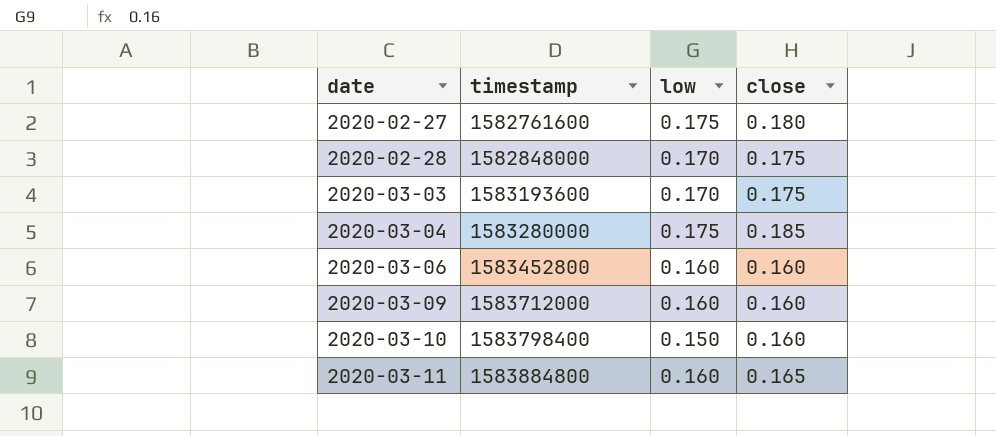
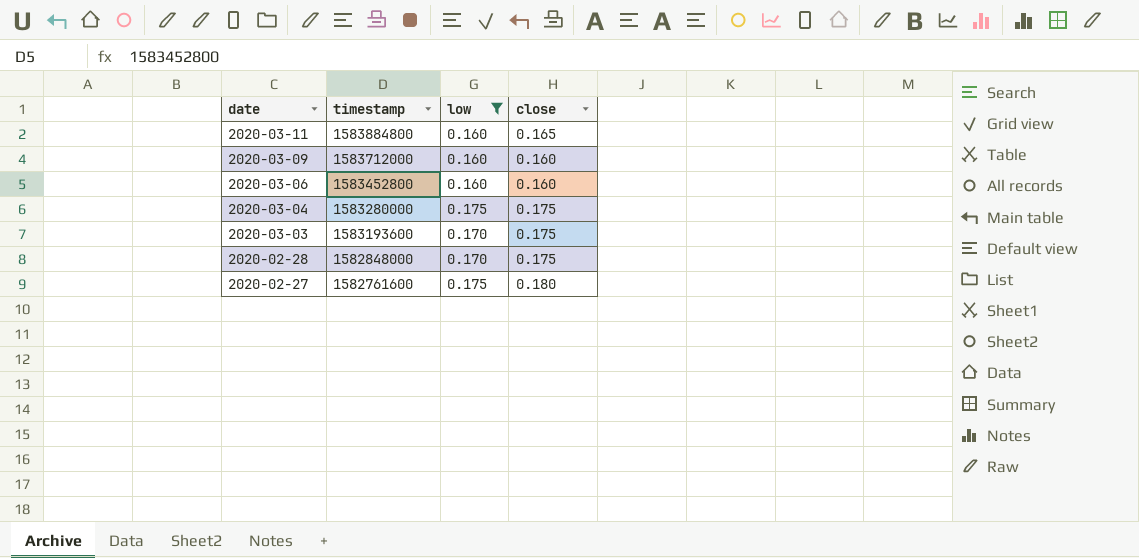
filter: none -> low != 0.150
row order: date ascending -> date descending
2020-03-04 | close: 0.185 -> 0.175

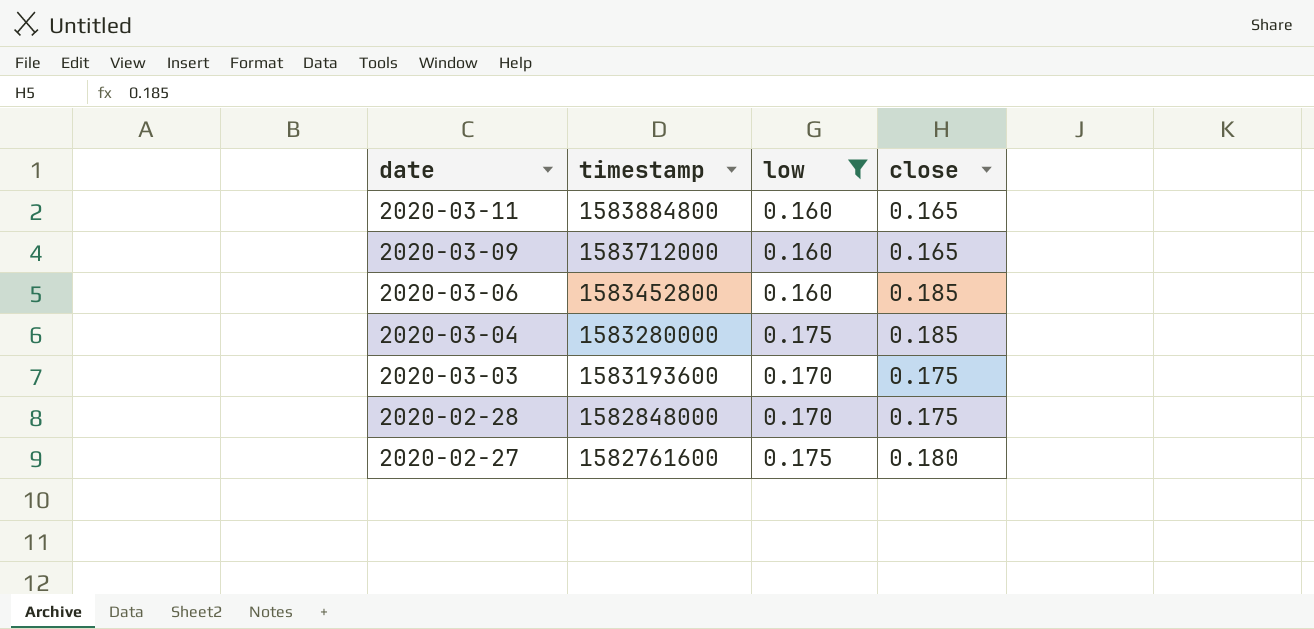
2020-03-09 | close: 0.160 -> 0.165
2020-03-06 | close: 0.160 -> 0.185
2020-03-04 | close: 0.175 -> 0.185

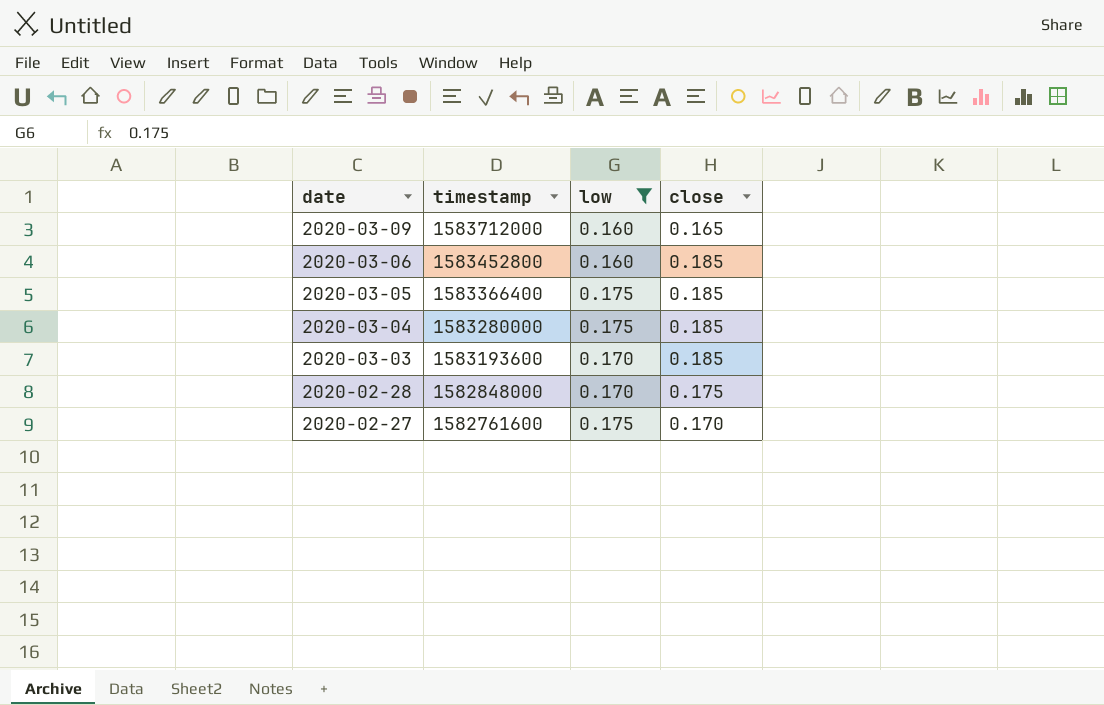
row 2020-03-11: 1583884800 | 0.160 | 0.165 -> none
row 2020-03-05: none -> 1583366400 | 0.175 | 0.185
2020-03-03 | close: 0.175 -> 0.185
2020-02-27 | close: 0.180 -> 0.170

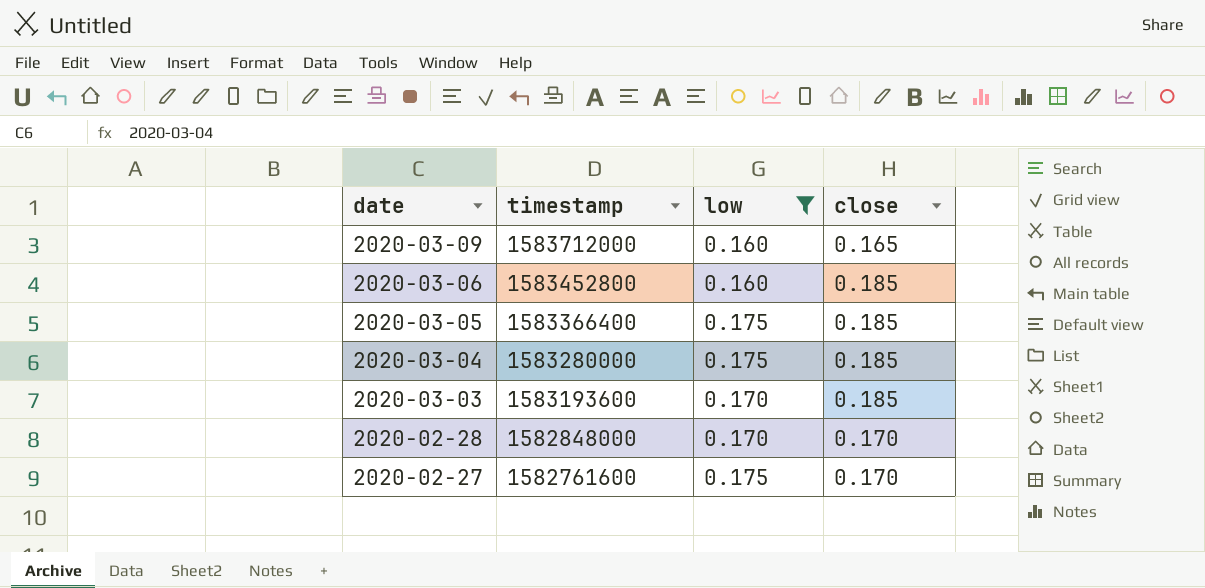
2020-02-28 | close: 0.175 -> 0.170

